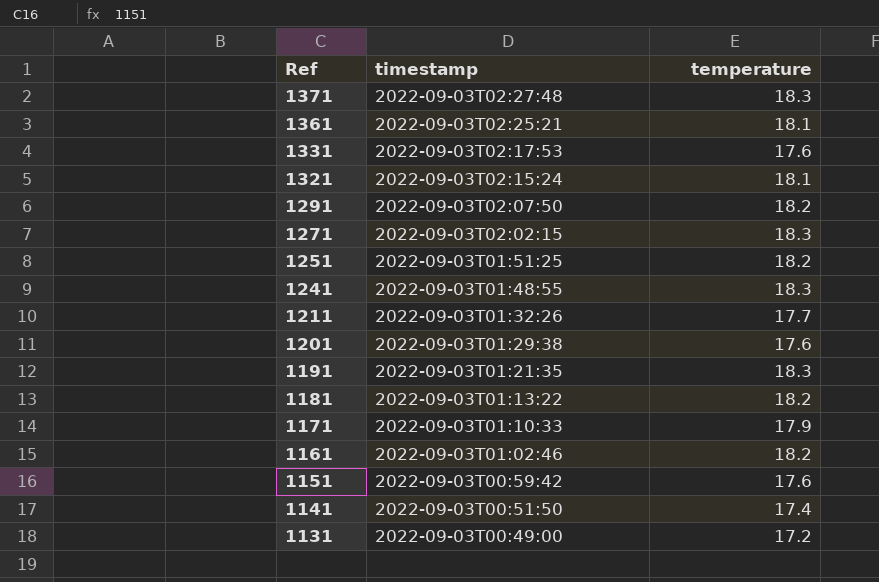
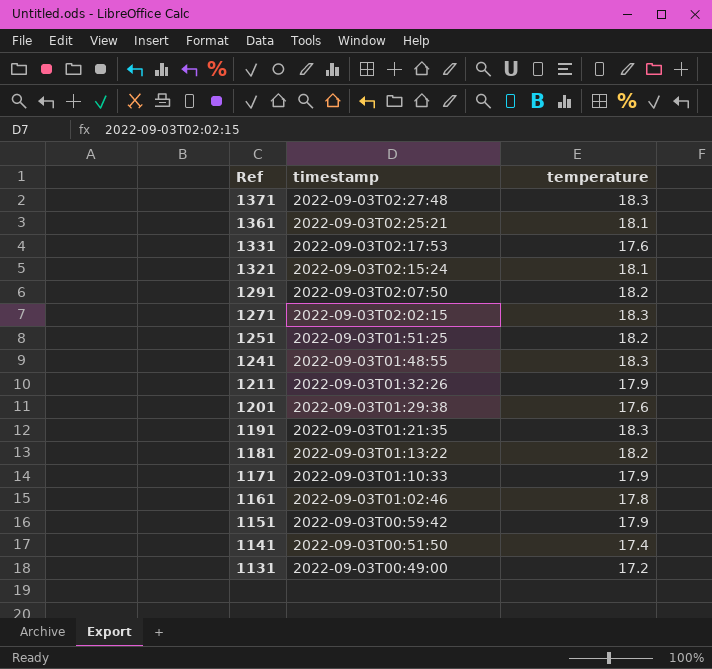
1211 | temperature: 17.7 -> 17.9
1161 | temperature: 18.2 -> 17.8
1151 | temperature: 17.6 -> 17.9

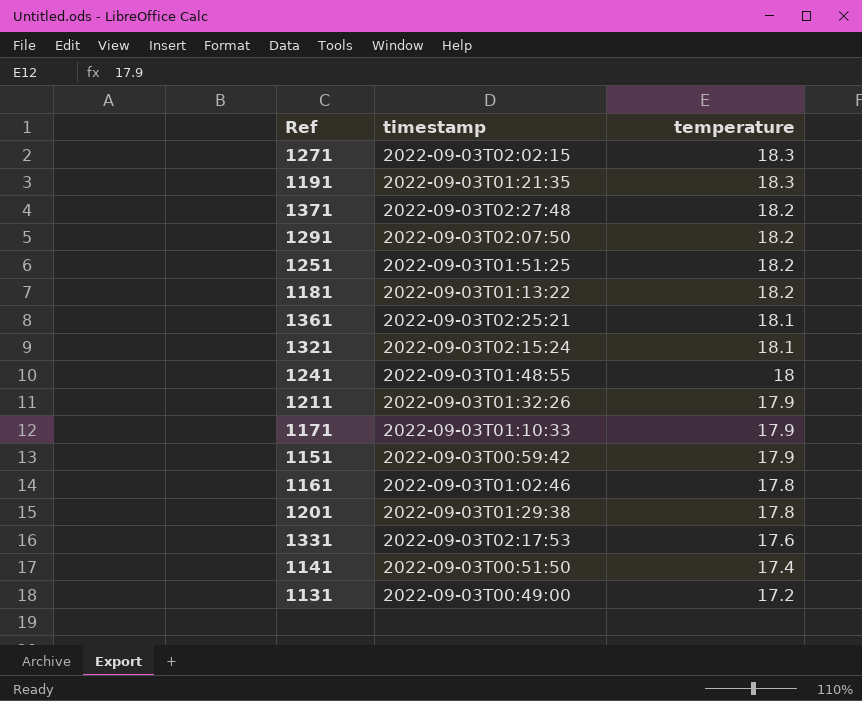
row order: Ref descending -> temperature descending
1371 | temperature: 18.3 -> 18.2
1241 | temperature: 18.3 -> 18
1201 | temperature: 17.6 -> 17.8

